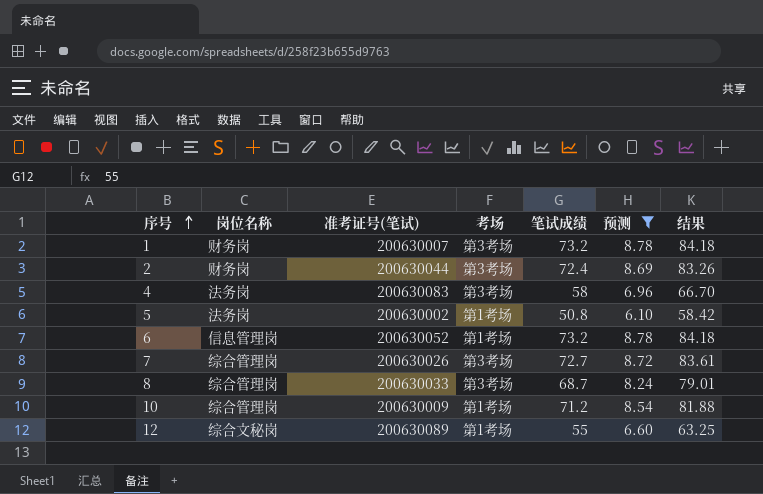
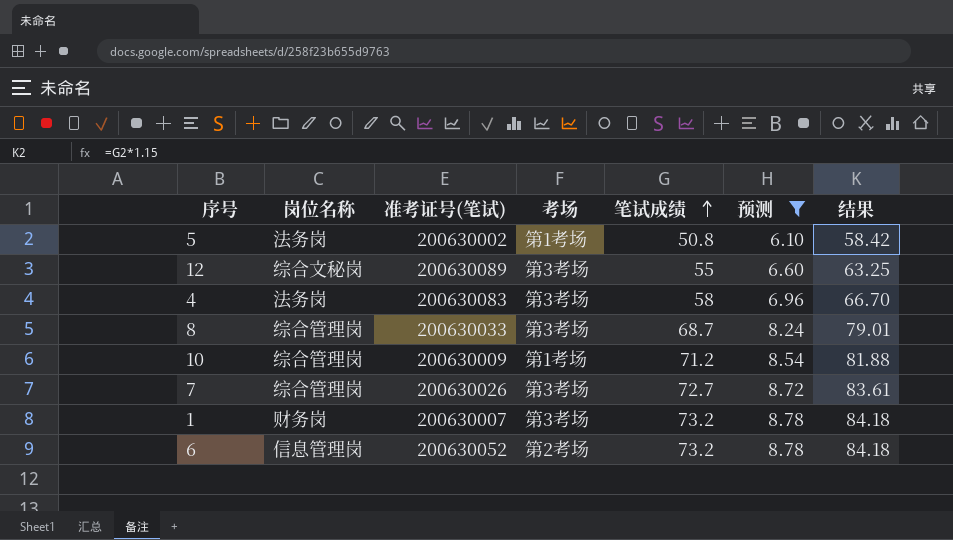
row order: 序号 ascending -> 笔试成绩 ascending
row 2: 财务岗 | 200630044 | 第3考场 | 72.4 | 8.69 | 83.26 -> none
12 | 考场: 第1考场 -> 第3考场
6 | 考场: 第1考场 -> 第2考场

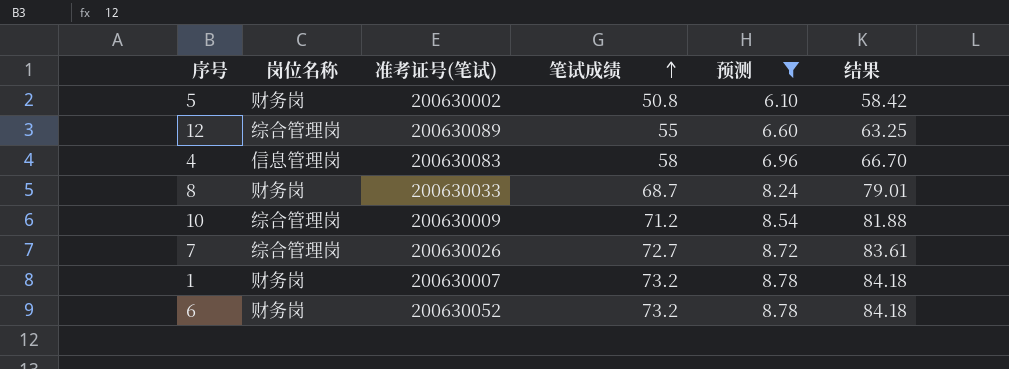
column 考场 | position: 4 -> none
5 | 岗位名称: 法务岗 -> 财务岗
12 | 岗位名称: 综合文秘岗 -> 综合管理岗
4 | 岗位名称: 法务岗 -> 信息管理岗
8 | 岗位名称: 综合管理岗 -> 财务岗
6 | 岗位名称: 信息管理岗 -> 财务岗

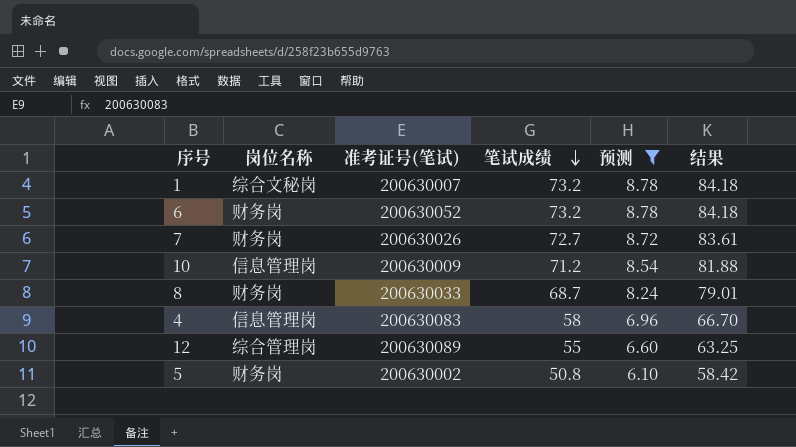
row order: 笔试成绩 ascending -> 笔试成绩 descending
1 | 岗位名称: 财务岗 -> 综合文秘岗
7 | 岗位名称: 综合管理岗 -> 财务岗
10 | 岗位名称: 综合管理岗 -> 信息管理岗

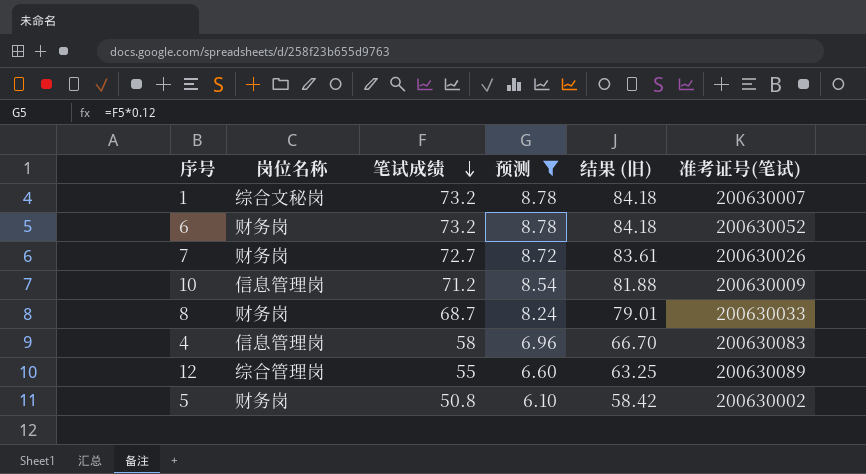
column name: 结果 -> 结果 (旧)
column 准考证号(笔试) | position: 3 -> 6

